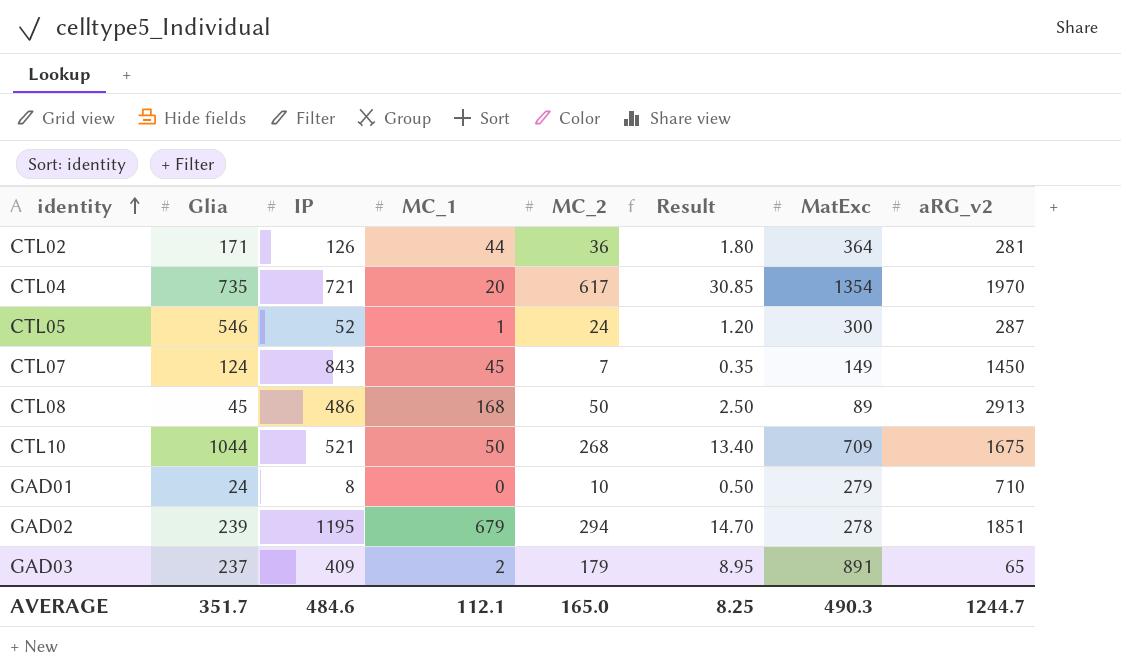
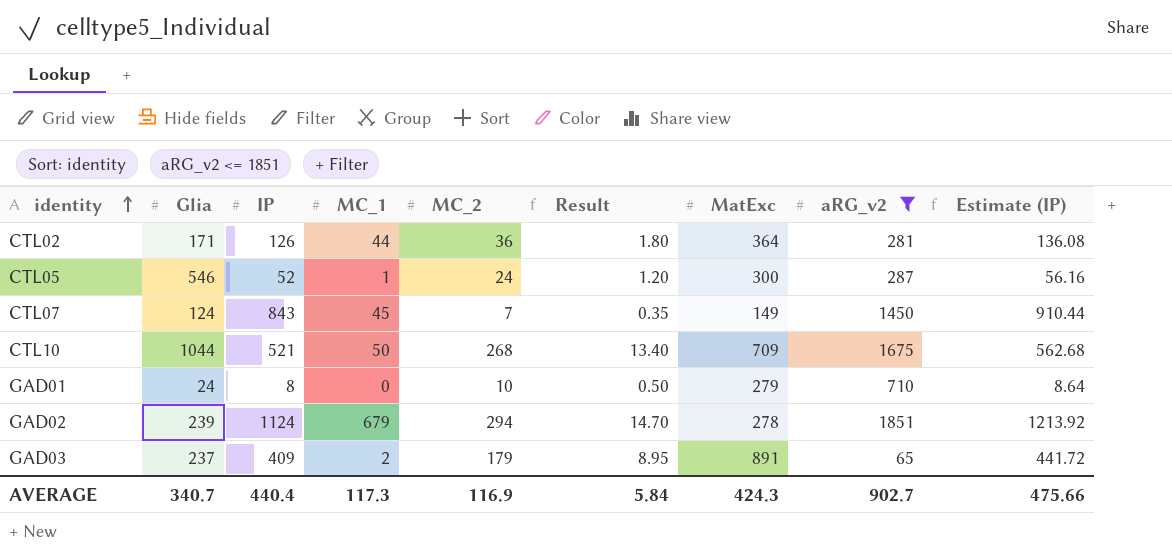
filter: none -> aRG_v2 <= 1851
column Estimate (IP) | formula: none -> [IP] * 1.08
GAD02 | IP: 1195 -> 1124
AVERAGE | Glia: 351.7 -> 340.7
AVERAGE | IP: 484.6 -> 440.4
AVERAGE | MC_1: 112.1 -> 117.3
AVERAGE | MC_2: 165.0 -> 116.9
AVERAGE | Result: 8.25 -> 5.84
AVERAGE | MatExc: 490.3 -> 424.3
AVERAGE | aRG_v2: 1244.7 -> 902.7

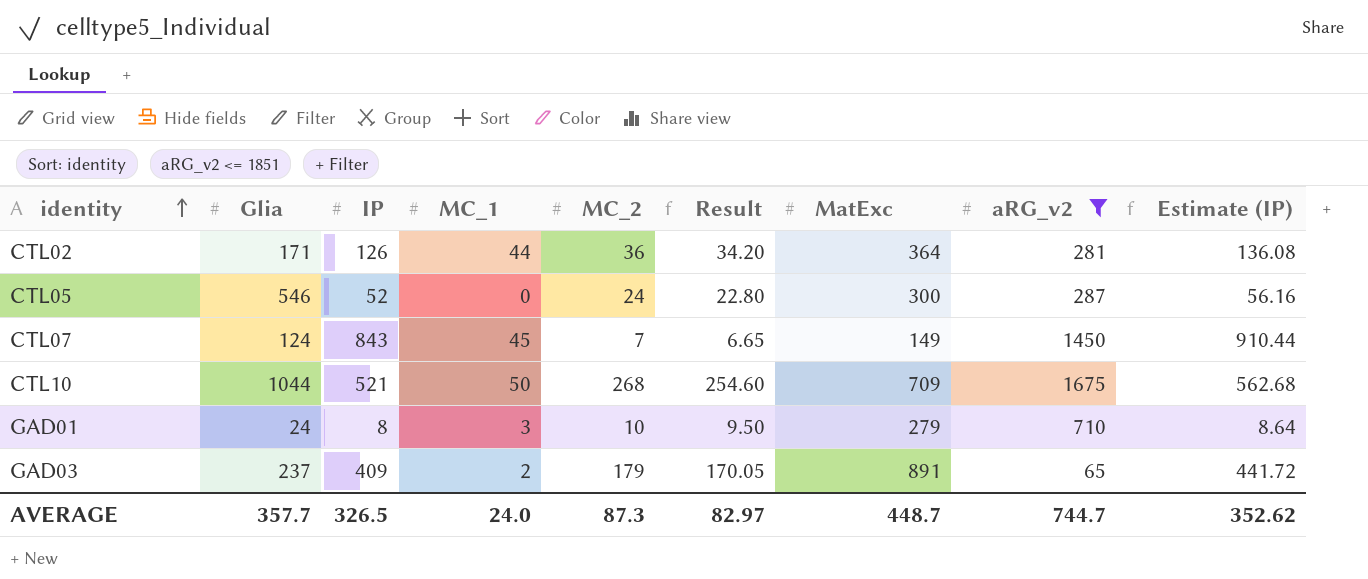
column Result | formula: [MC_2] * 0.05 -> [MC_2] * 0.95
row GAD02: 239 | 1124 | 679 | 294 | 14.70 | 278 | 1851 | 1213.92 -> none
CTL05 | MC_1: 1 -> 0
GAD01 | MC_1: 0 -> 3
AVERAGE | Glia: 340.7 -> 357.7
AVERAGE | IP: 440.4 -> 326.5
AVERAGE | MC_1: 117.3 -> 24.0
AVERAGE | MC_2: 116.9 -> 87.3
AVERAGE | Result: 5.84 -> 82.97
AVERAGE | MatExc: 424.3 -> 448.7
AVERAGE | aRG_v2: 902.7 -> 744.7
AVERAGE | Estimate (IP): 475.66 -> 352.62

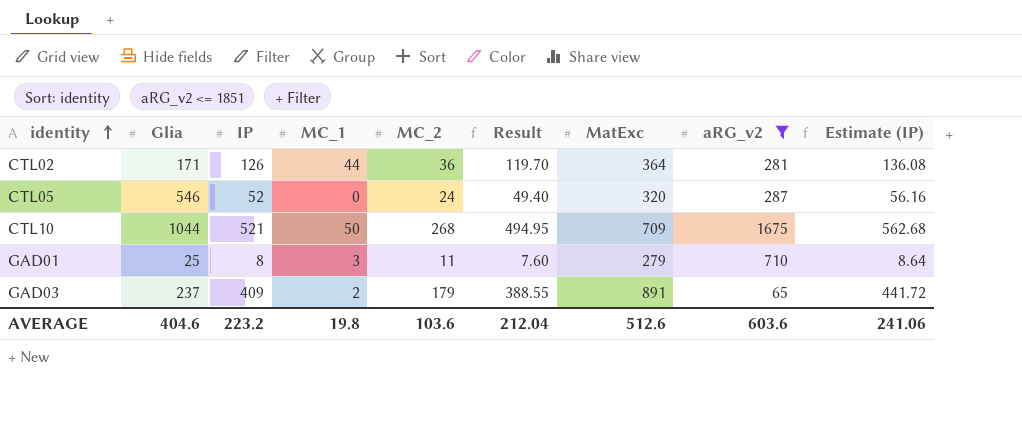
column Result | formula: [MC_2] * 0.95 -> [IP] * 0.95
row CTL07: 124 | 843 | 45 | 7 | 6.65 | 149 | 1450 | 910.44 -> none
CTL05 | MatExc: 300 -> 320
GAD01 | Glia: 24 -> 25
GAD01 | MC_2: 10 -> 11
AVERAGE | Glia: 357.7 -> 404.6
AVERAGE | IP: 326.5 -> 223.2
AVERAGE | MC_1: 24.0 -> 19.8
AVERAGE | MC_2: 87.3 -> 103.6
AVERAGE | Result: 82.97 -> 212.04
AVERAGE | MatExc: 448.7 -> 512.6
AVERAGE | aRG_v2: 744.7 -> 603.6
AVERAGE | Estimate (IP): 352.62 -> 241.06

